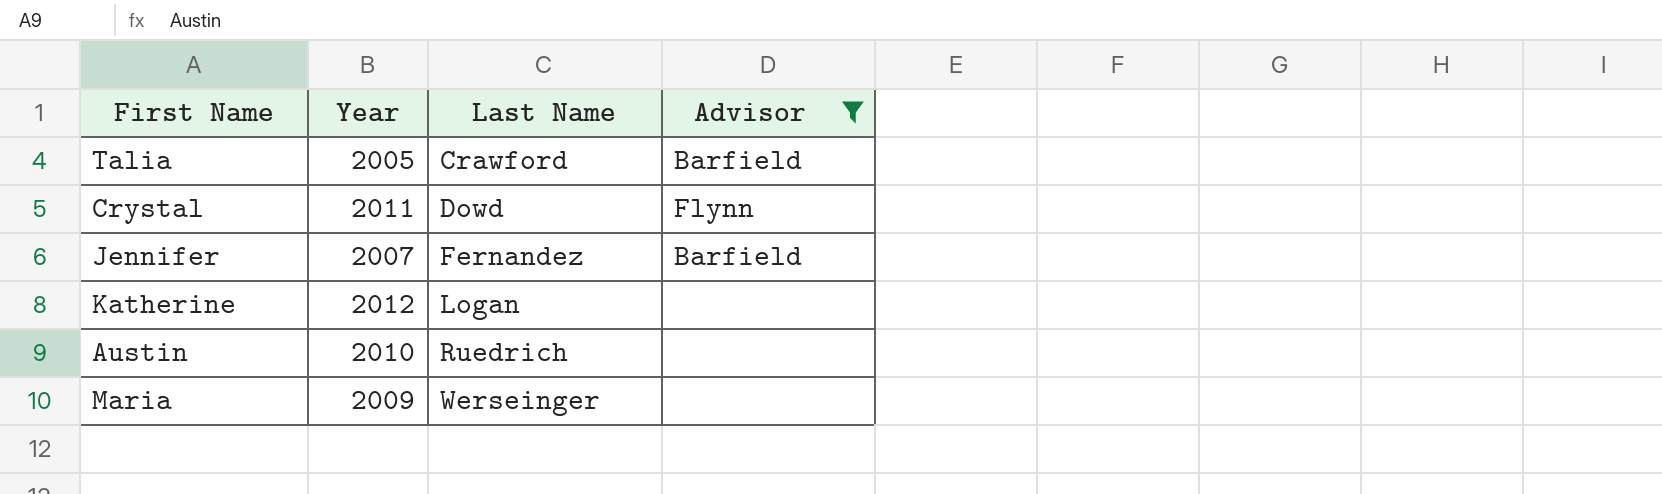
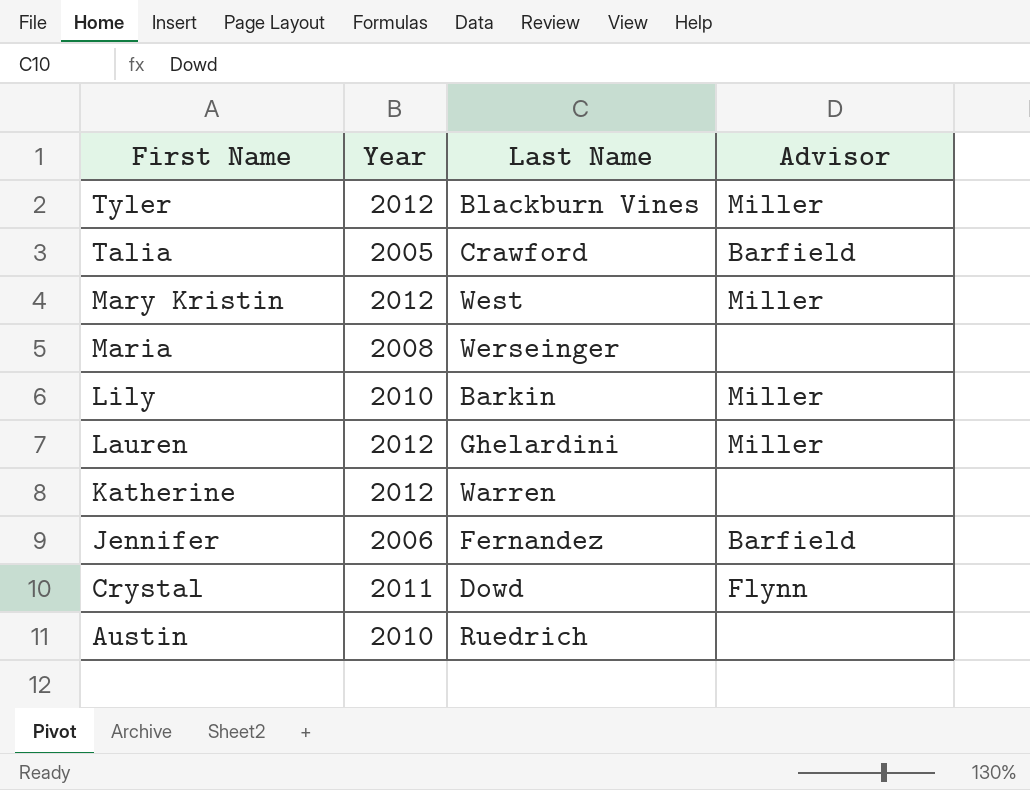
filter: Advisor != Miller -> none
row order: Last Name ascending -> First Name descending
Maria | Year: 2009 -> 2008
Katherine | Last Name: Logan -> Warren
Jennifer | Year: 2007 -> 2006

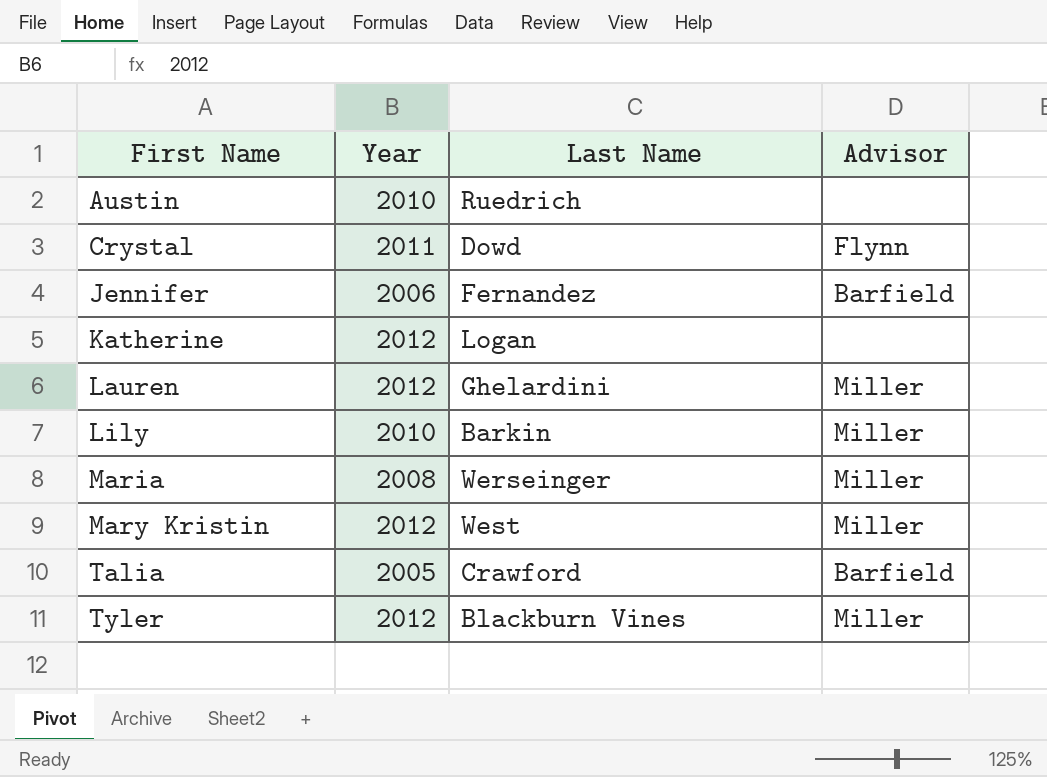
row order: First Name descending -> First Name ascending
Katherine | Last Name: Warren -> Logan
Maria | Advisor: none -> Miller

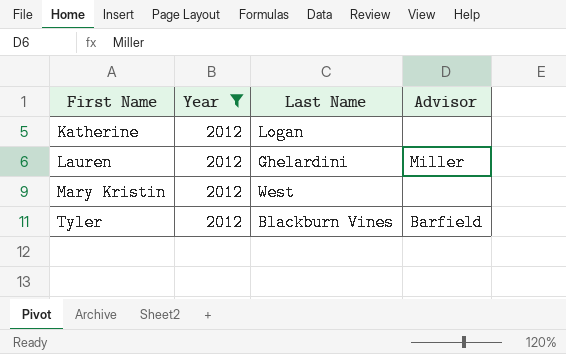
filter: none -> Year = 2012
Mary Kristin | Advisor: Miller -> none
Tyler | Advisor: Miller -> Barfield

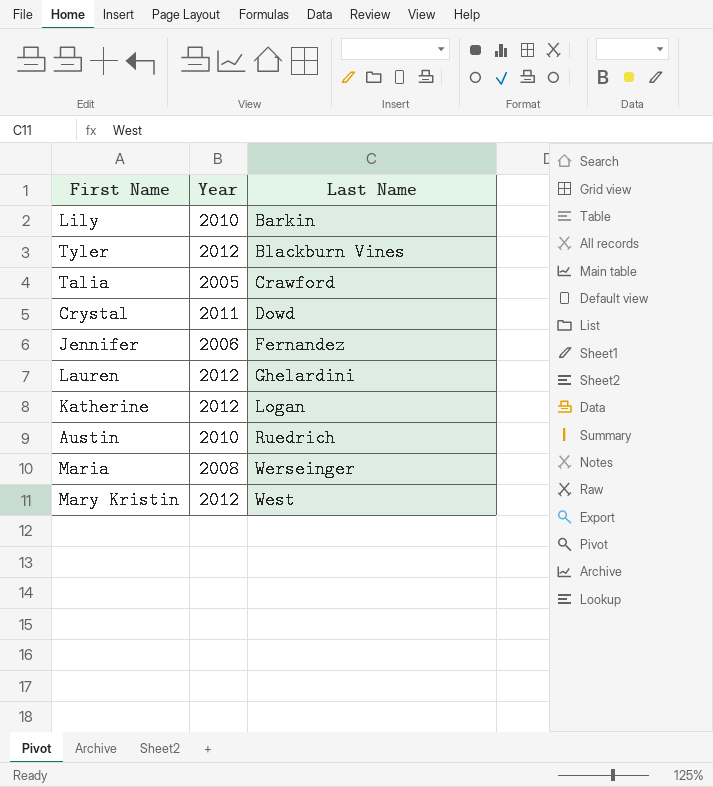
filter: Year = 2012 -> none
row order: First Name ascending -> Last Name ascending
column Advisor | position: 4 -> none

